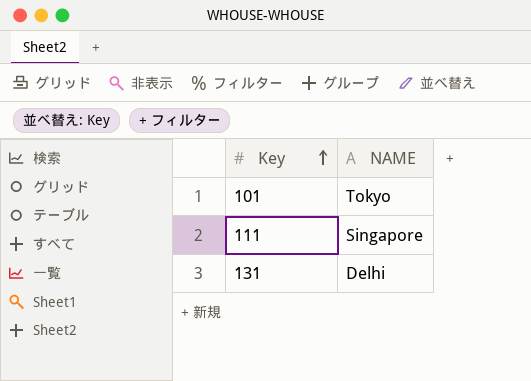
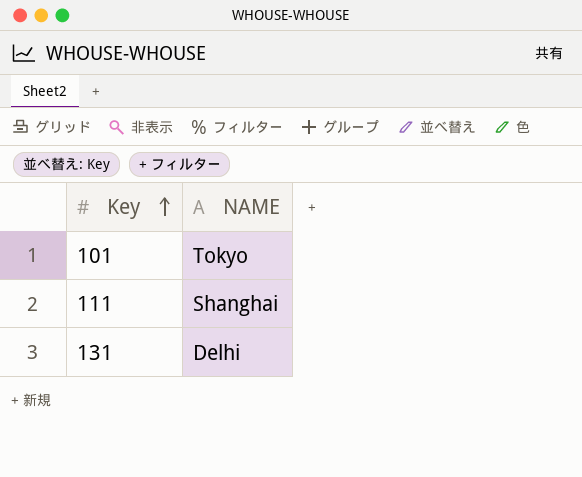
111 | NAME: Singapore -> Shanghai

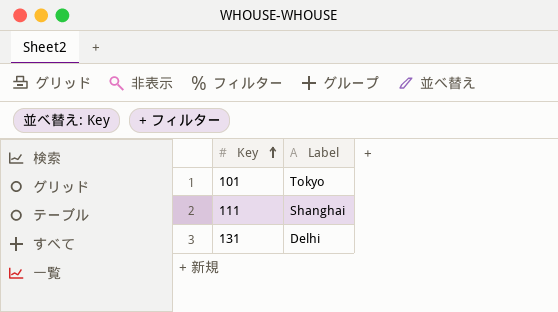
column name: NAME -> Label

